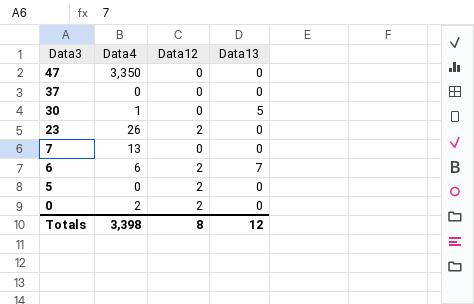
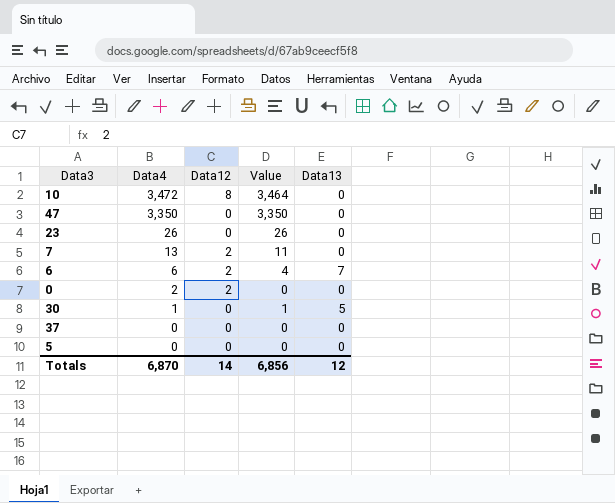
row order: Data3 descending -> Data4 descending
column Value | formula: none -> [Data4] - [Data12]
row 10: none -> 3,472 | 8 | 3,464 | 0
23 | Data12: 2 -> 0
7 | Data12: 0 -> 2
5 | Data12: 2 -> 0
Totals | Data4: 3,398 -> 6,870
Totals | Data12: 8 -> 14

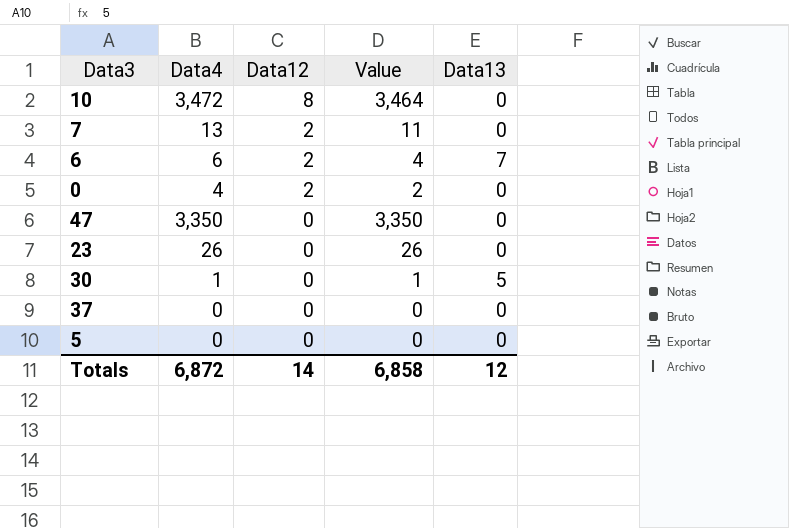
row order: Data4 descending -> Data12 descending
0 | Data4: 2 -> 4
0 | Value: 0 -> 2
Totals | Data4: 6,870 -> 6,872
Totals | Value: 6,856 -> 6,858

